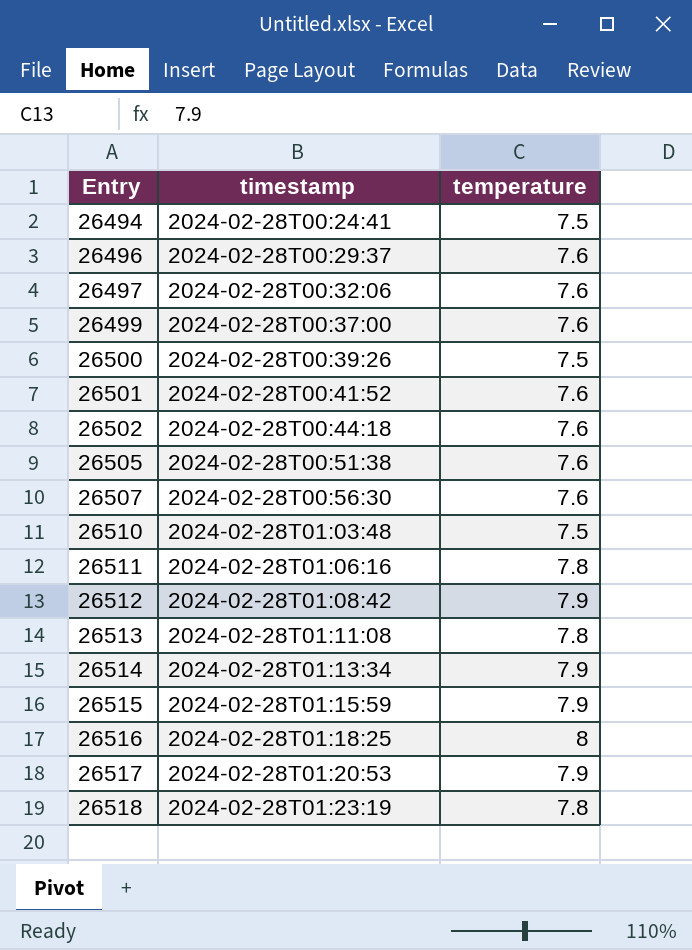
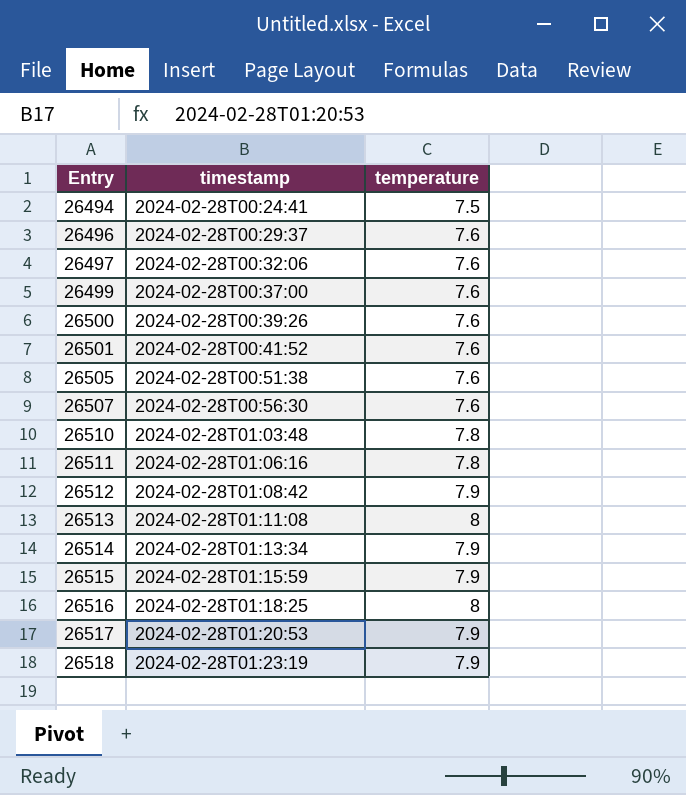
row 26502: 2024-02-28T00:44:18 | 7.6 -> none
26500 | temperature: 7.5 -> 7.6
26510 | temperature: 7.5 -> 7.8
26513 | temperature: 7.8 -> 8
26518 | temperature: 7.8 -> 7.9

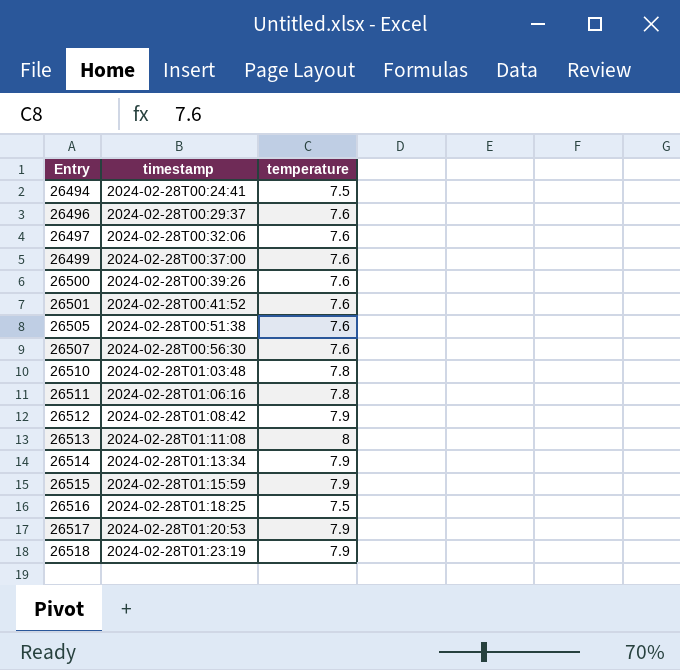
26516 | temperature: 8 -> 7.5

